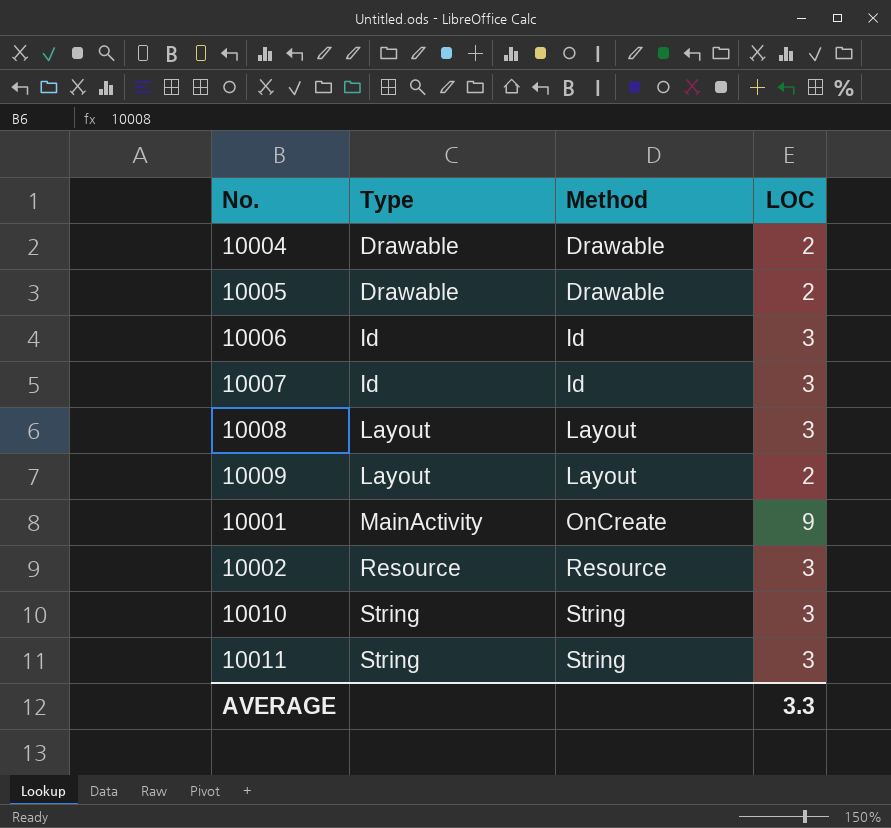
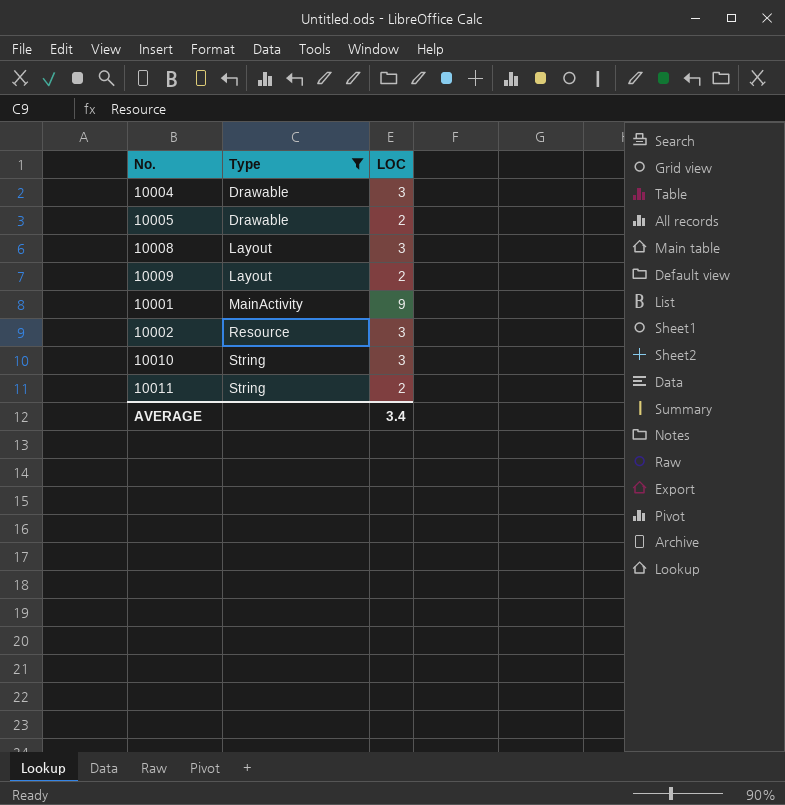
filter: none -> Type != Id
column Method | position: 3 -> none
10004 | LOC: 2 -> 3
10011 | LOC: 3 -> 2
AVERAGE | LOC: 3.3 -> 3.4

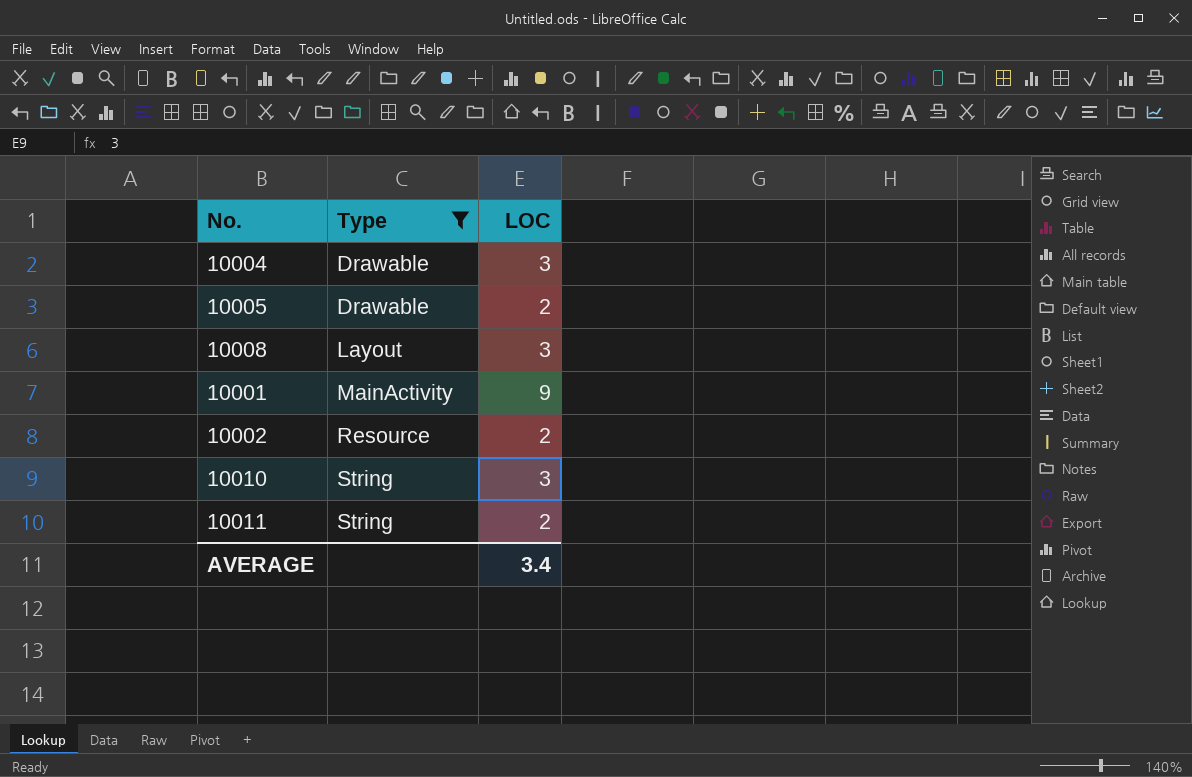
row 10009: Layout | 2 -> none
10002 | LOC: 3 -> 2

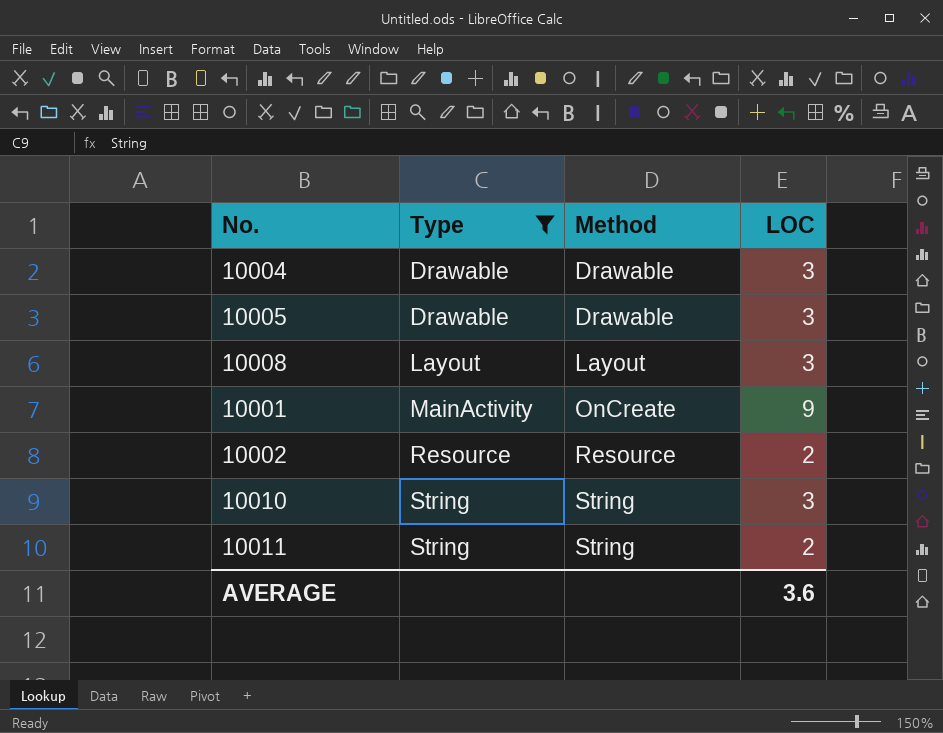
column Method | position: none -> 3
10005 | LOC: 2 -> 3
AVERAGE | LOC: 3.4 -> 3.6

